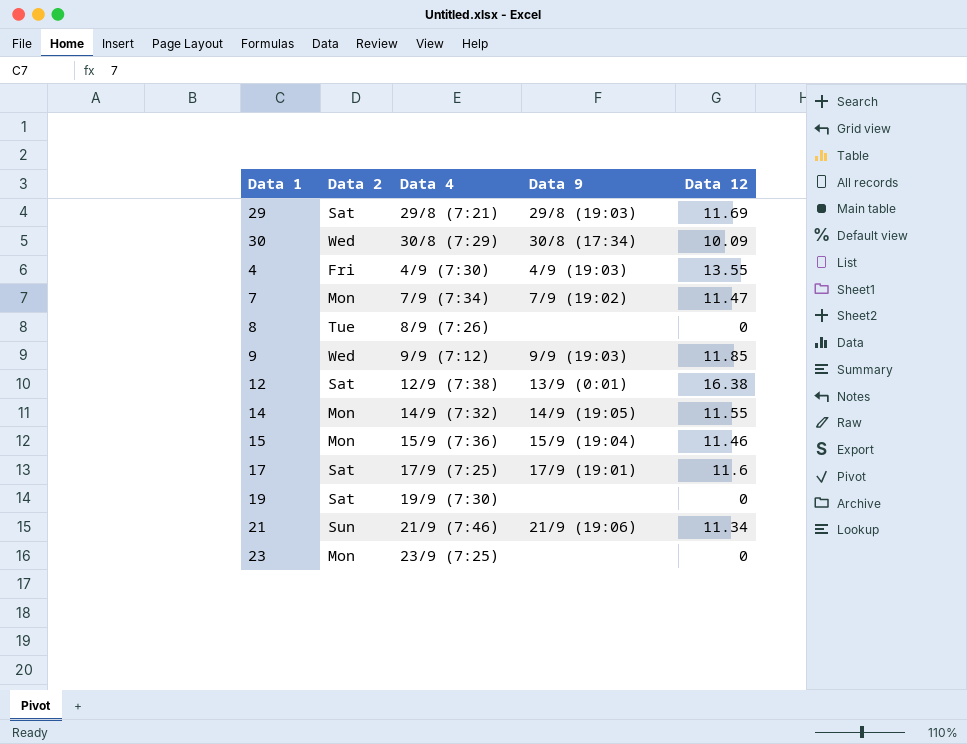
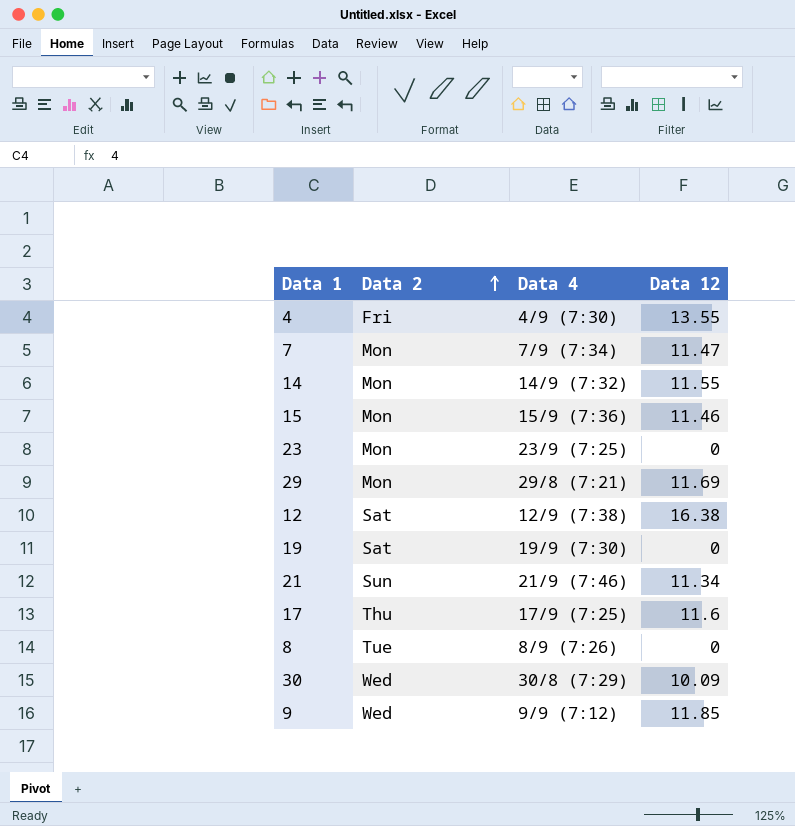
row order: none -> Data 2 ascending
column Data 9 | position: 4 -> none
29 | Data 2: Sat -> Mon
17 | Data 2: Sat -> Thu

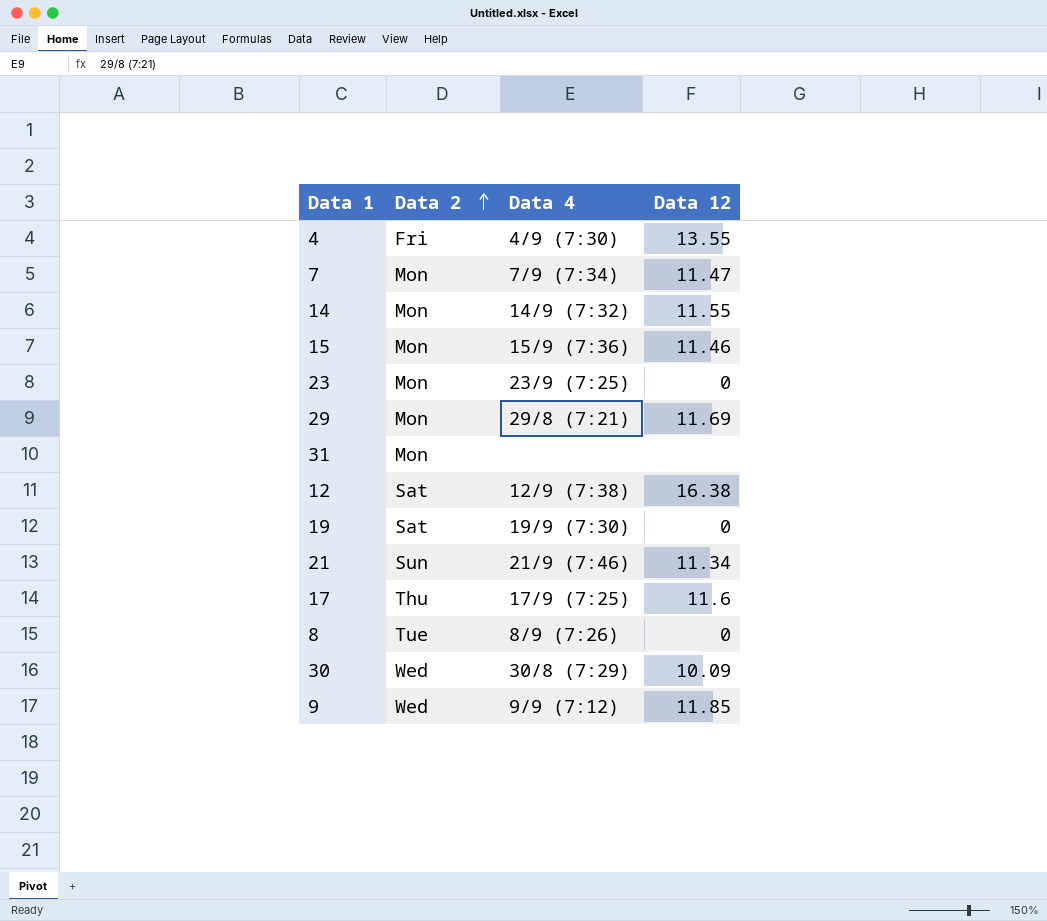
row 31: none -> Mon | none | none

